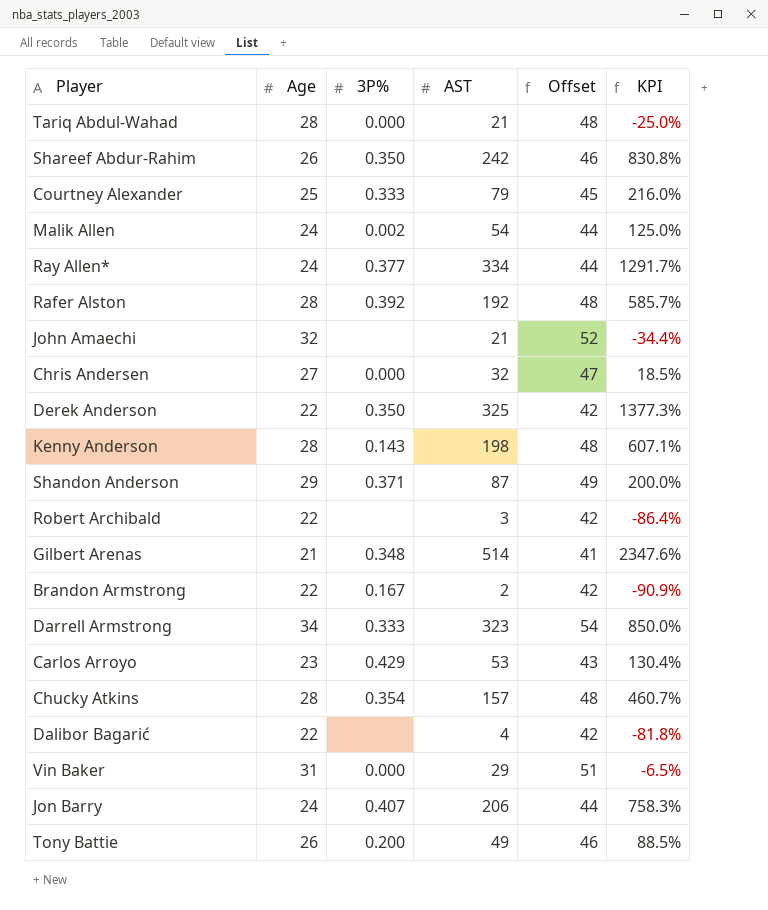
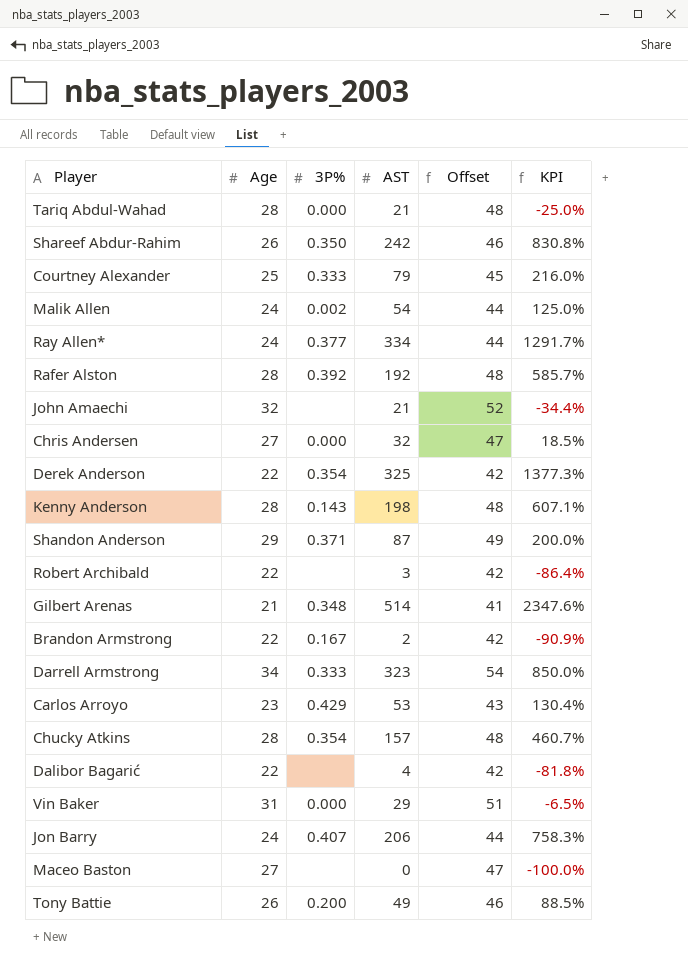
Derek Anderson | 3P%: 0.350 -> 0.354
row Maceo Baston: none -> 27 | none | 0 | 47 | -100.0%

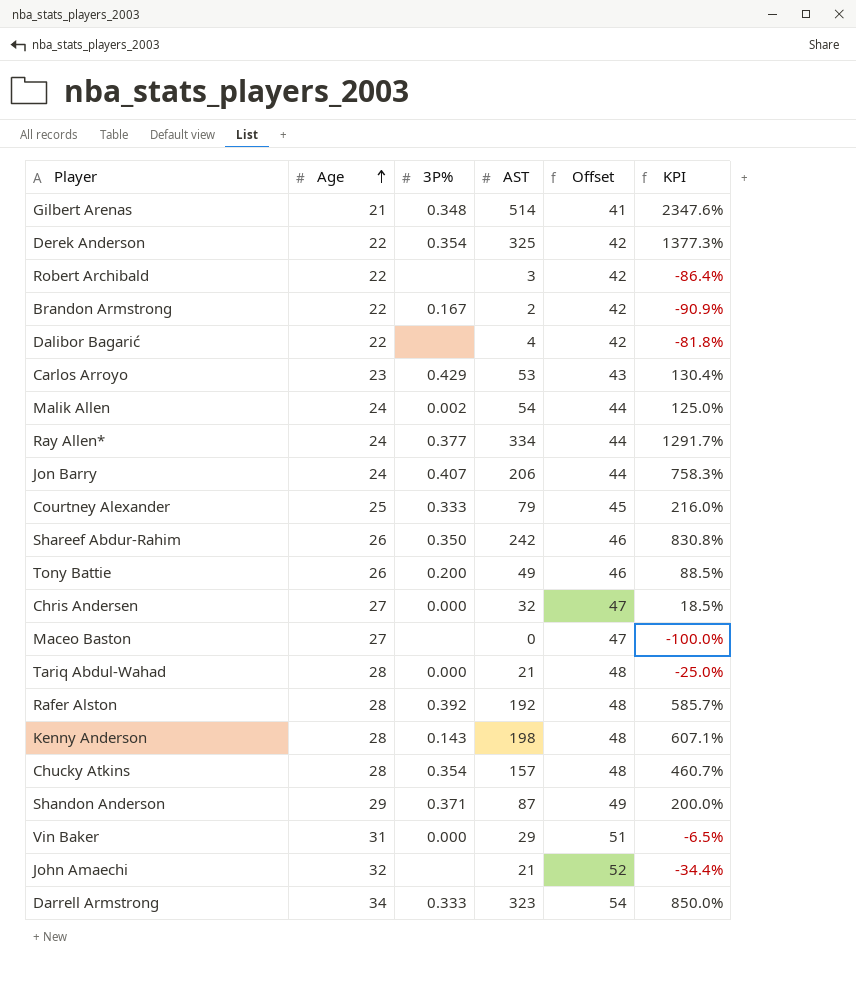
row order: none -> Age ascending

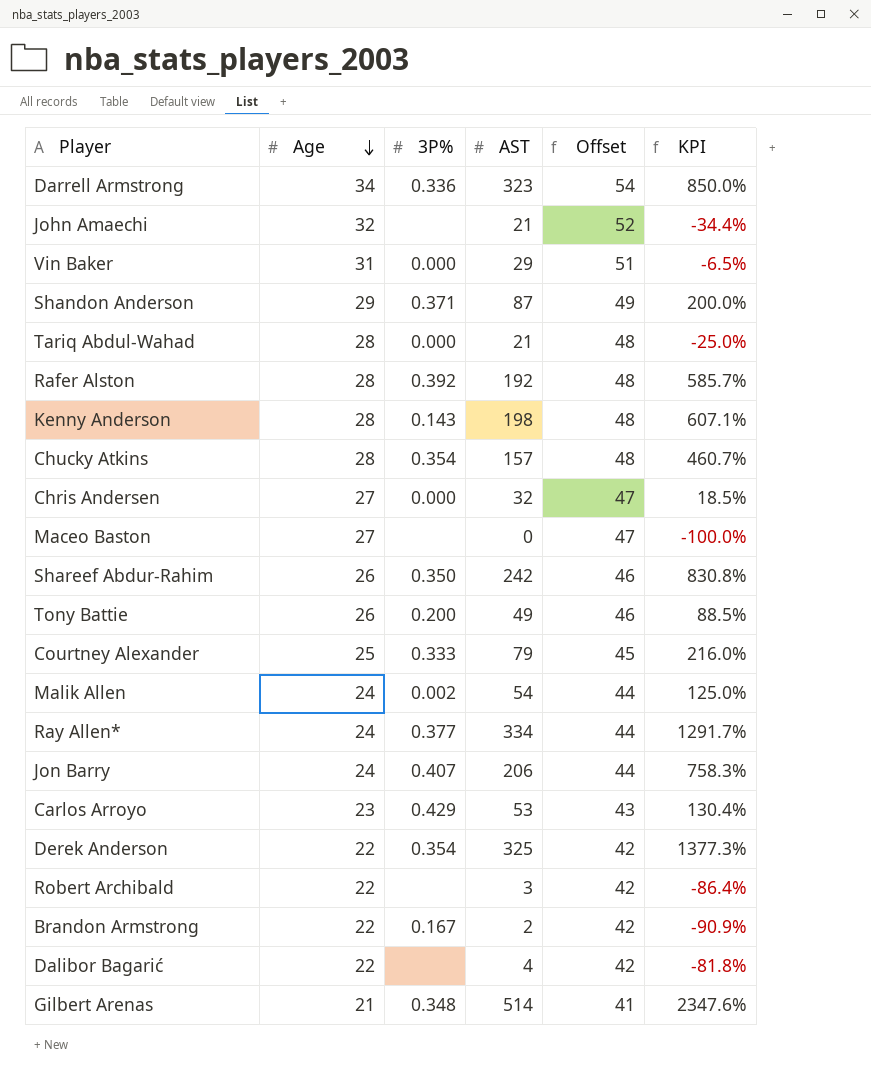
row order: Age ascending -> Age descending
Darrell Armstrong | 3P%: 0.333 -> 0.336

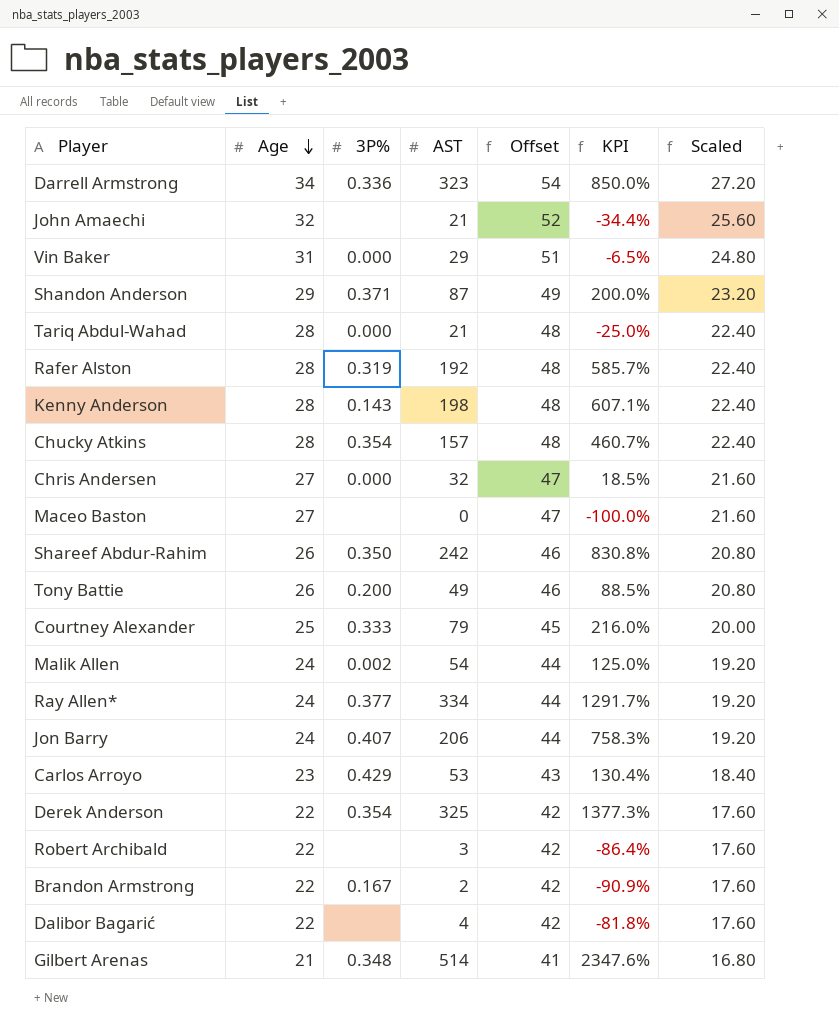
column Scaled | formula: none -> [Age] * 0.8
Rafer Alston | 3P%: 0.392 -> 0.319

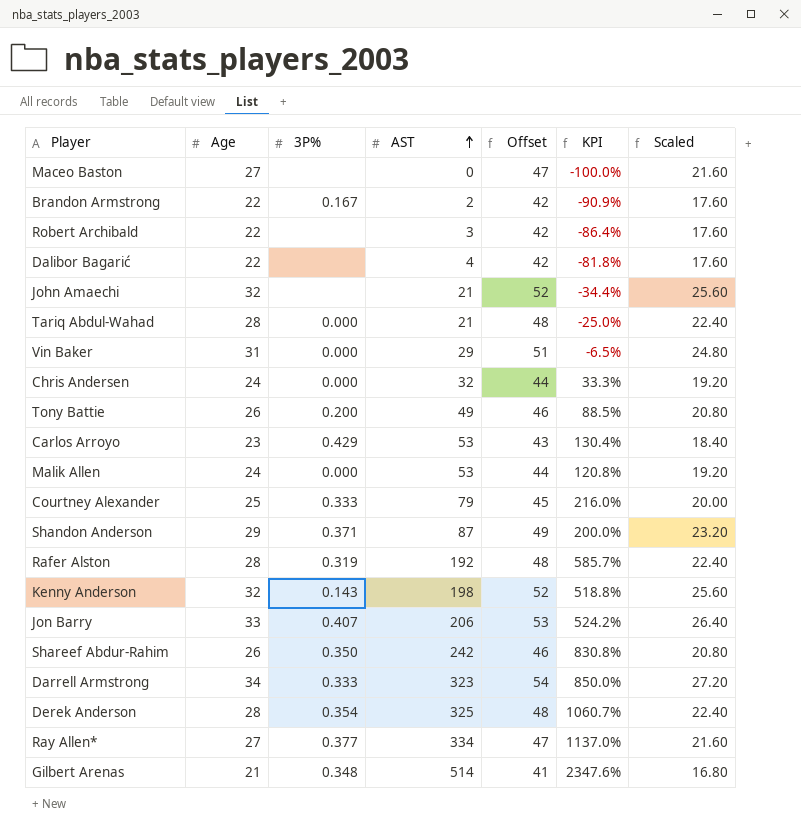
row order: Age descending -> AST ascending
row Chucky Atkins: 28 | 0.354 | 157 | 48 | 460.7% | 22.40 -> none
Chris Andersen | Age: 27 -> 24
Chris Andersen | Offset: 47 -> 44
Chris Andersen | KPI: 18.5% -> 33.3%
Chris Andersen | Scaled: 21.60 -> 19.20
Malik Allen | 3P%: 0.002 -> 0.000
Malik Allen | AST: 54 -> 53
Malik Allen | KPI: 125.0% -> 120.8%
Kenny Anderson | Age: 28 -> 32
Kenny Anderson | Offset: 48 -> 52
Kenny Anderson | KPI: 607.1% -> 518.8%
Kenny Anderson | Scaled: 22.40 -> 25.60
Jon Barry | Age: 24 -> 33
Jon Barry | Offset: 44 -> 53
Jon Barry | KPI: 758.3% -> 524.2%
Jon Barry | Scaled: 19.20 -> 26.40
Darrell Armstrong | 3P%: 0.336 -> 0.333
Derek Anderson | Age: 22 -> 28
Derek Anderson | Offset: 42 -> 48
Derek Anderson | KPI: 1377.3% -> 1060.7%
Derek Anderson | Scaled: 17.60 -> 22.40
Ray Allen* | Age: 24 -> 27
Ray Allen* | Offset: 44 -> 47
Ray Allen* | KPI: 1291.7% -> 1137.0%
Ray Allen* | Scaled: 19.20 -> 21.60

